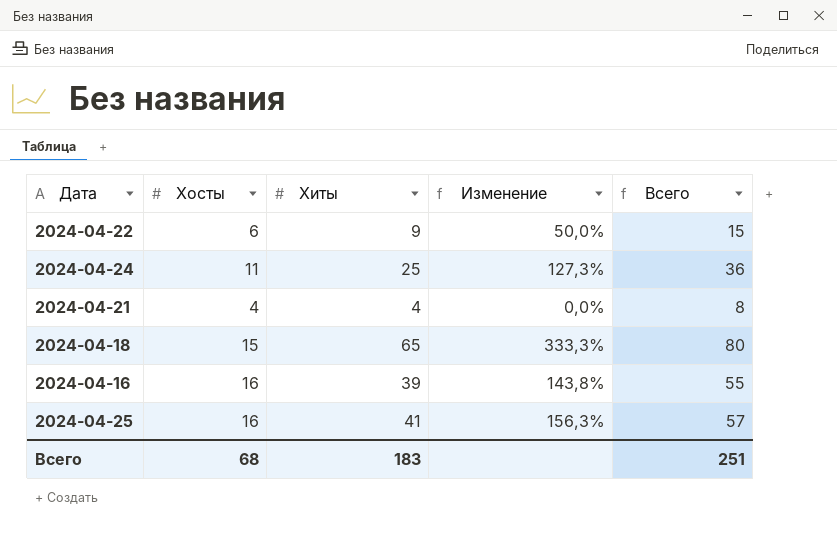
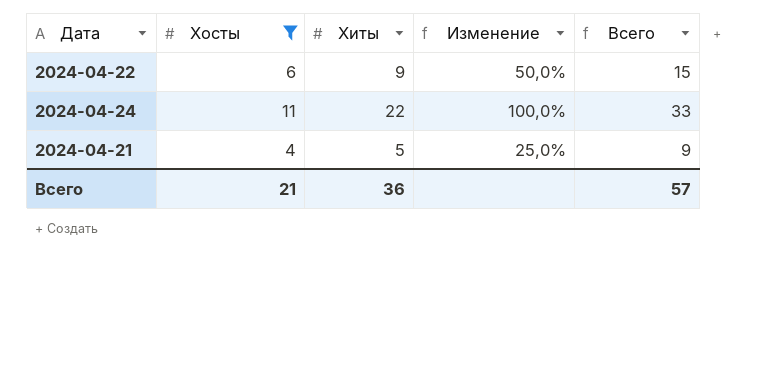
filter: none -> Хосты <= 11
2024-04-24 | Хиты: 25 -> 22
2024-04-24 | Изменение: 127,3% -> 100,0%
2024-04-24 | Всего: 36 -> 33
2024-04-21 | Хиты: 4 -> 5
2024-04-21 | Изменение: 0,0% -> 25,0%
2024-04-21 | Всего: 8 -> 9
Всего | Хосты: 68 -> 21
Всего | Хиты: 183 -> 36
Всего | Всего: 251 -> 57

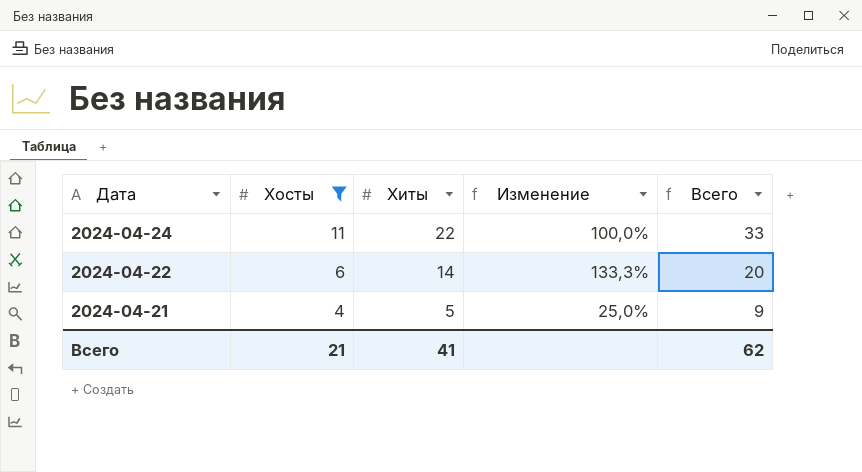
row order: none -> Дата descending
2024-04-22 | Хиты: 9 -> 14
2024-04-22 | Изменение: 50,0% -> 133,3%
2024-04-22 | Всего: 15 -> 20
Всего | Хиты: 36 -> 41
Всего | Всего: 57 -> 62

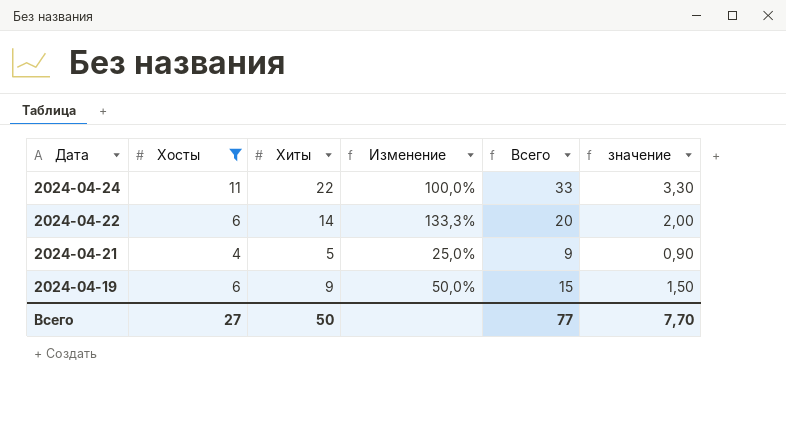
column значение | formula: none -> [Всего] * 0,1
row 2024-04-19: none -> 6 | 9 | 50,0% | 15 | 1,50
Всего | Хосты: 21 -> 27
Всего | Хиты: 41 -> 50
Всего | Всего: 62 -> 77

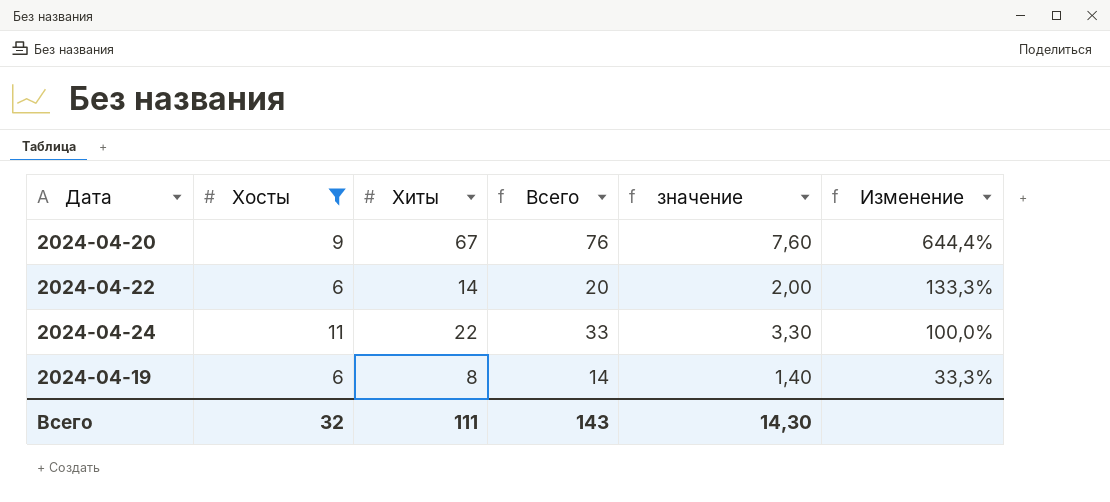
row order: Дата descending -> Изменение descending
column Изменение | position: 4 -> 6
row 2024-04-21: 4 | 5 | 25,0% | 9 | 0,90 -> none
row 2024-04-20: none -> 9 | 67 | 76 | 7,60 | 644,4%
2024-04-19 | Хиты: 9 -> 8
2024-04-19 | Всего: 15 -> 14
2024-04-19 | значение: 1,50 -> 1,40
2024-04-19 | Изменение: 50,0% -> 33,3%
Всего | Хосты: 27 -> 32
Всего | Хиты: 50 -> 111
Всего | Всего: 77 -> 143
Всего | значение: 7,70 -> 14,30

